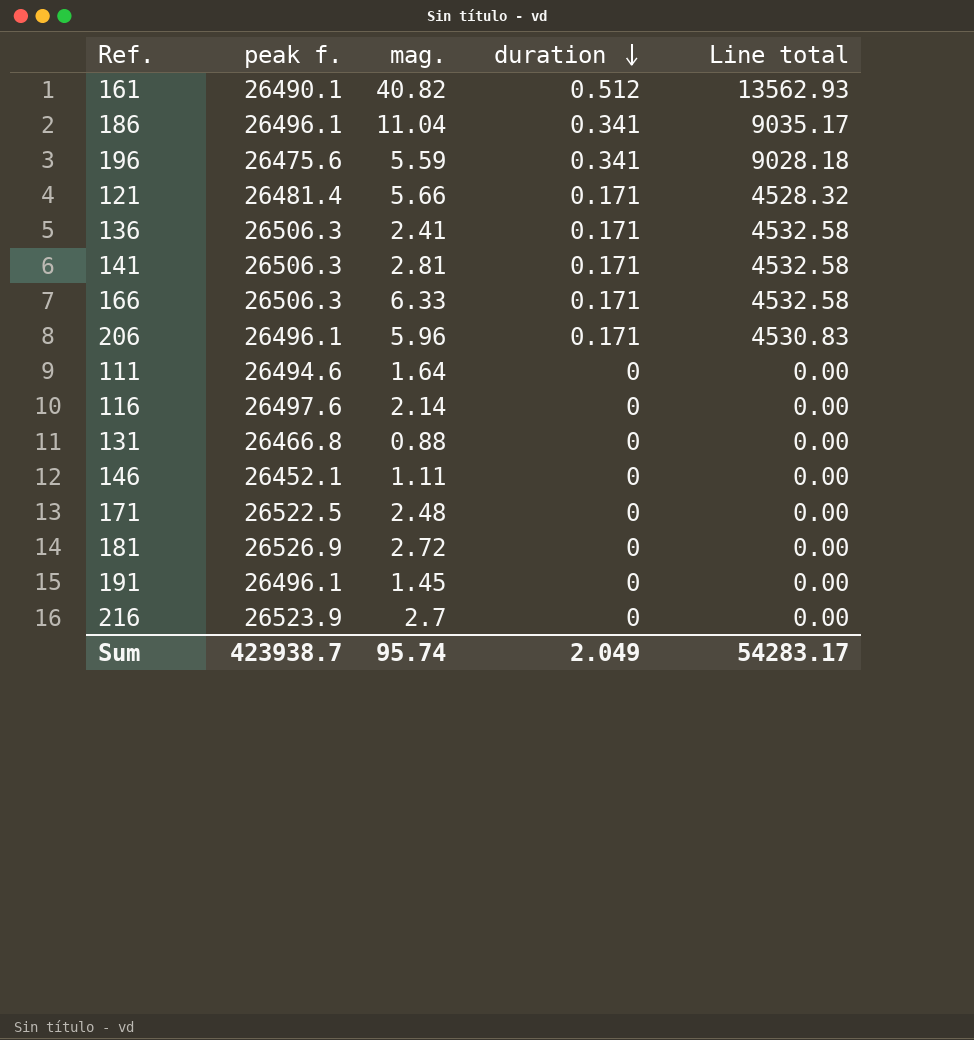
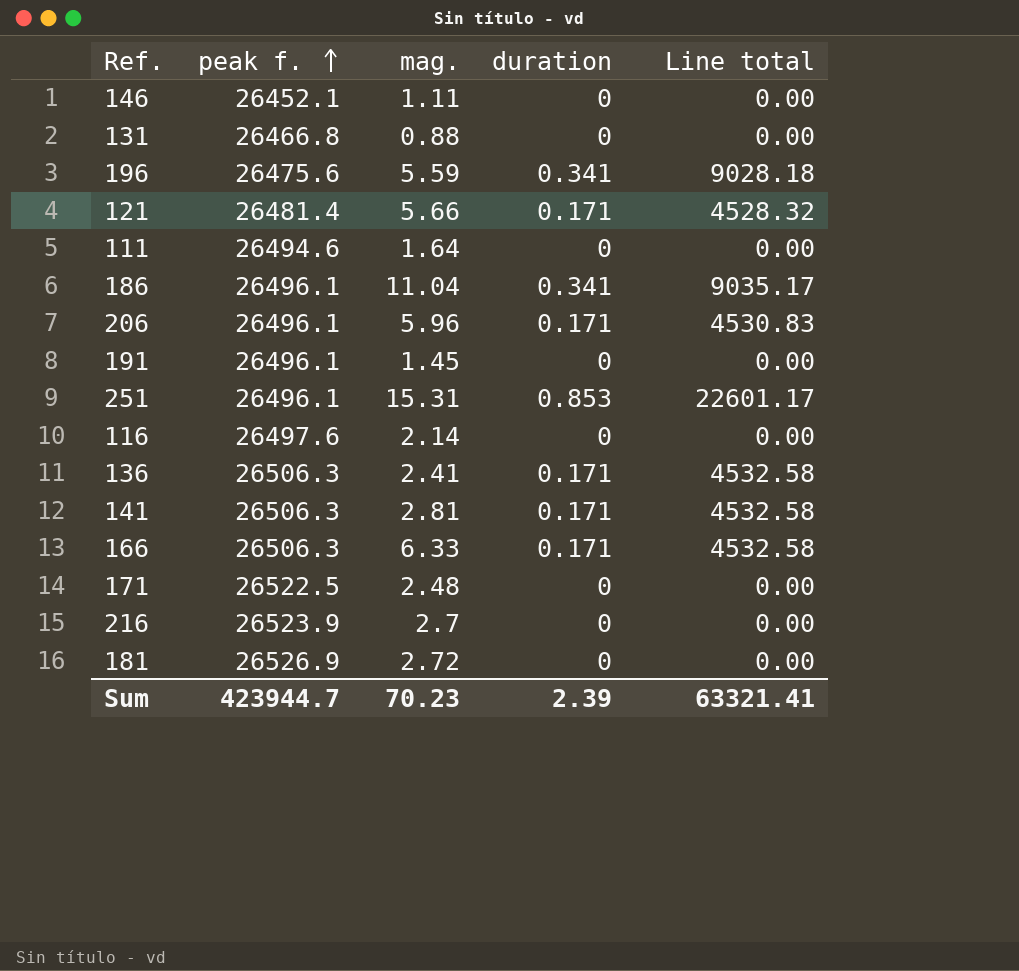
row order: duration descending -> peak f. ascending
row 161: 26490.1 | 40.82 | 0.512 | 13562.93 -> none
row 251: none -> 26496.1 | 15.31 | 0.853 | 22601.17
Sum | peak f.: 423938.7 -> 423944.7
Sum | mag.: 95.74 -> 70.23
Sum | duration: 2.049 -> 2.39
Sum | Line total: 54283.17 -> 63321.41

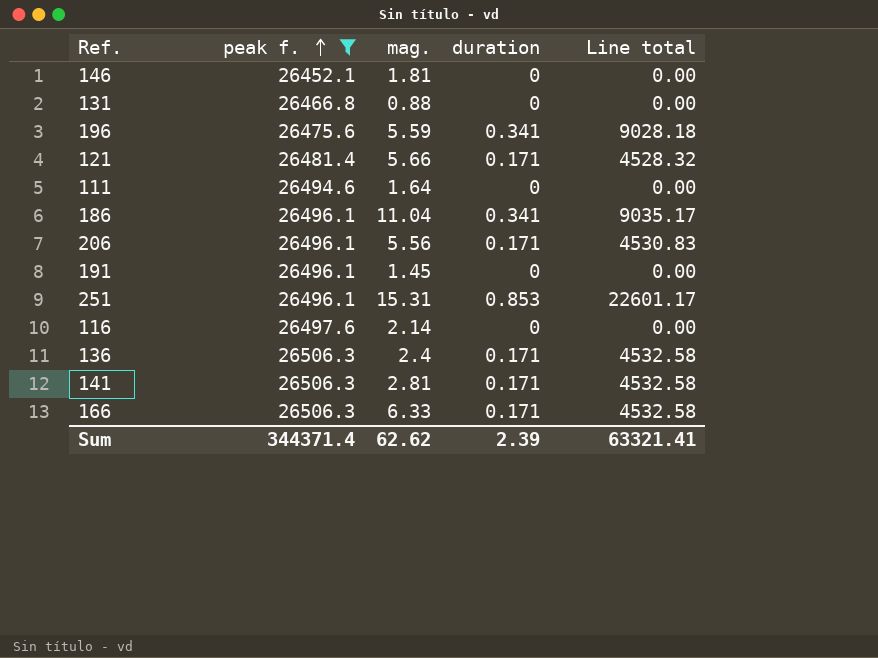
filter: none -> peak f. <= 26506.3
146 | mag.: 1.11 -> 1.81
206 | mag.: 5.96 -> 5.56
136 | mag.: 2.41 -> 2.4
Sum | peak f.: 423944.7 -> 344371.4
Sum | mag.: 70.23 -> 62.62

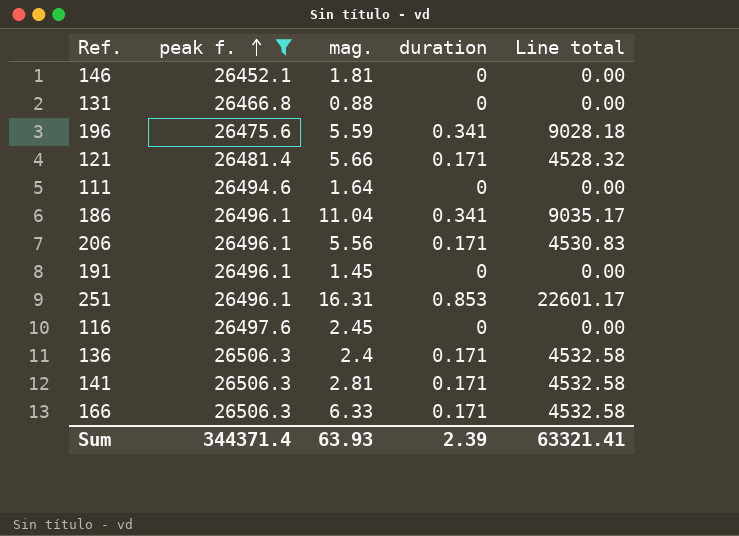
251 | mag.: 15.31 -> 16.31
116 | mag.: 2.14 -> 2.45
Sum | mag.: 62.62 -> 63.93

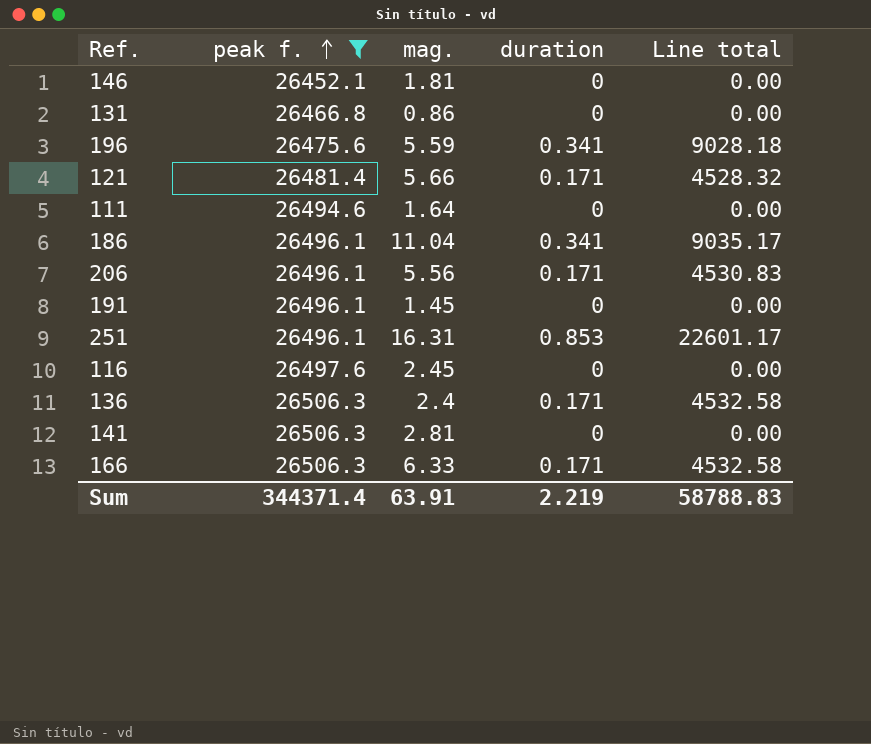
131 | mag.: 0.88 -> 0.86
141 | duration: 0.171 -> 0
141 | Line total: 4532.58 -> 0.00
Sum | mag.: 63.93 -> 63.91
Sum | duration: 2.39 -> 2.219
Sum | Line total: 63321.41 -> 58788.83

